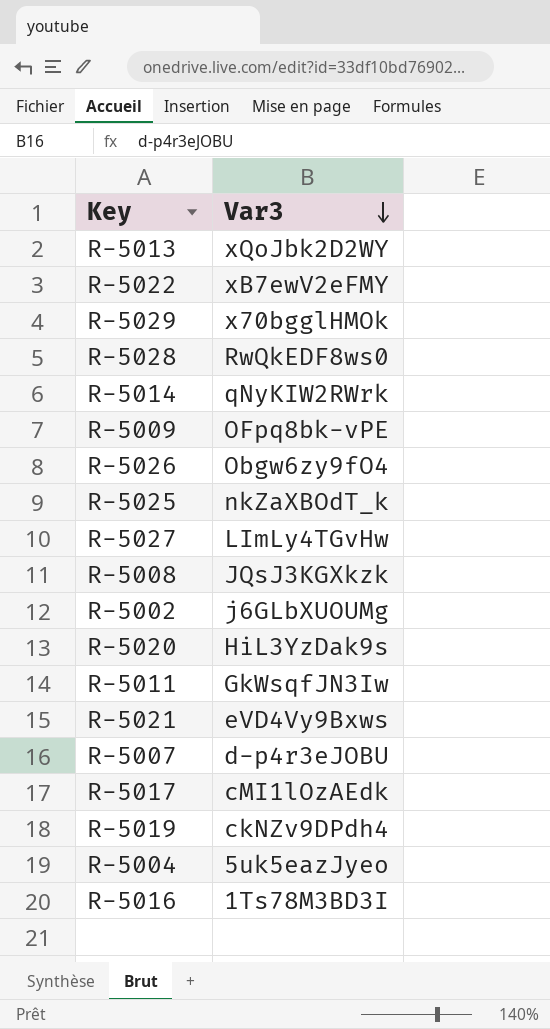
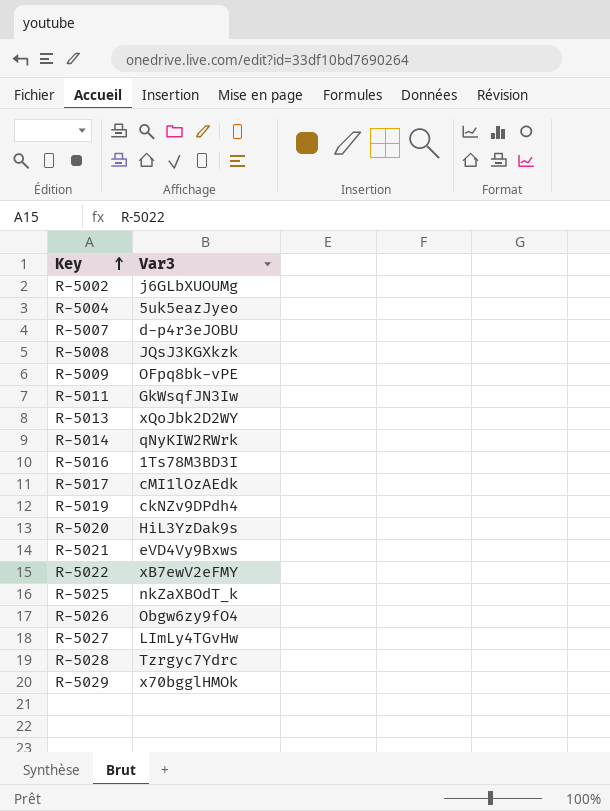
row order: Var3 descending -> Key ascending
R-5028 | Var3: RwQkEDF8ws0 -> Tzrgyc7Ydrc

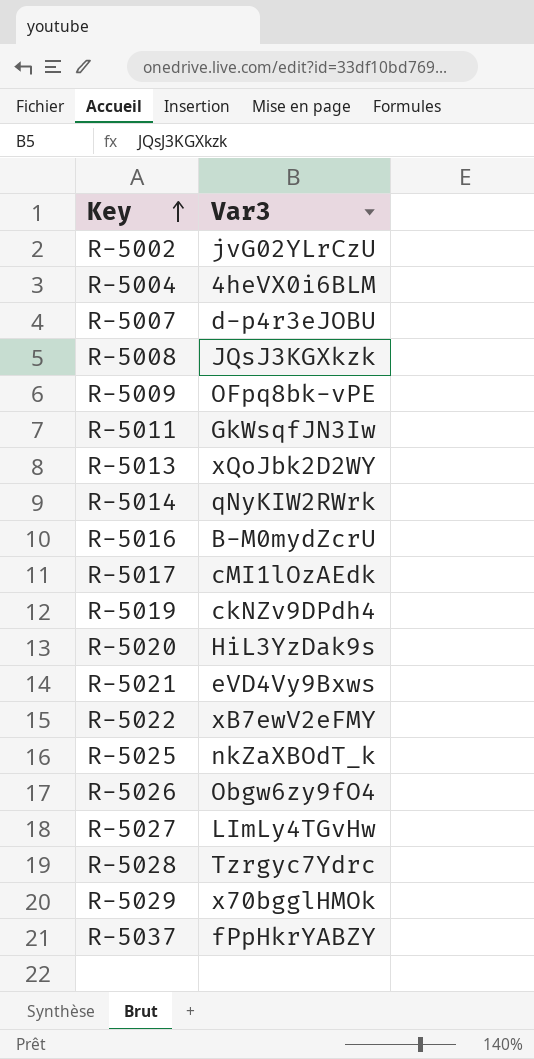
R-5002 | Var3: j6GLbXUOUMg -> jvG02YLrCzU
R-5004 | Var3: 5uk5eazJyeo -> 4heVX0i6BLM
R-5016 | Var3: 1Ts78M3BD3I -> B-M0mydZcrU
row R-5037: none -> fPpHkrYABZY

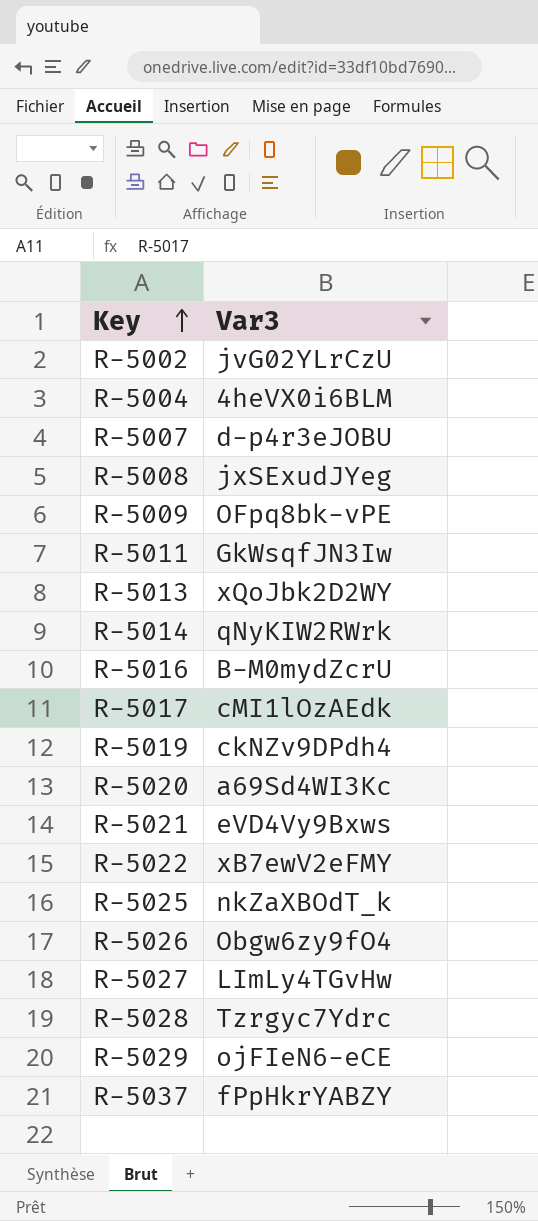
R-5008 | Var3: JQsJ3KGXkzk -> jxSExudJYeg
R-5020 | Var3: HiL3YzDak9s -> a69Sd4WI3Kc
R-5029 | Var3: x70bgglHMOk -> ojFIeN6-eCE

